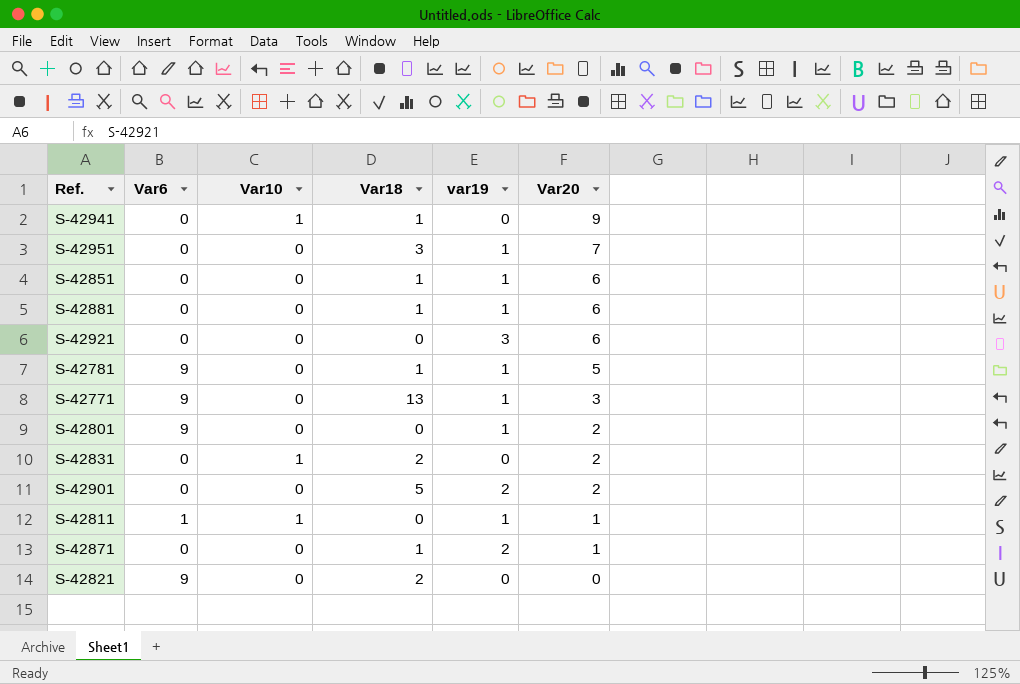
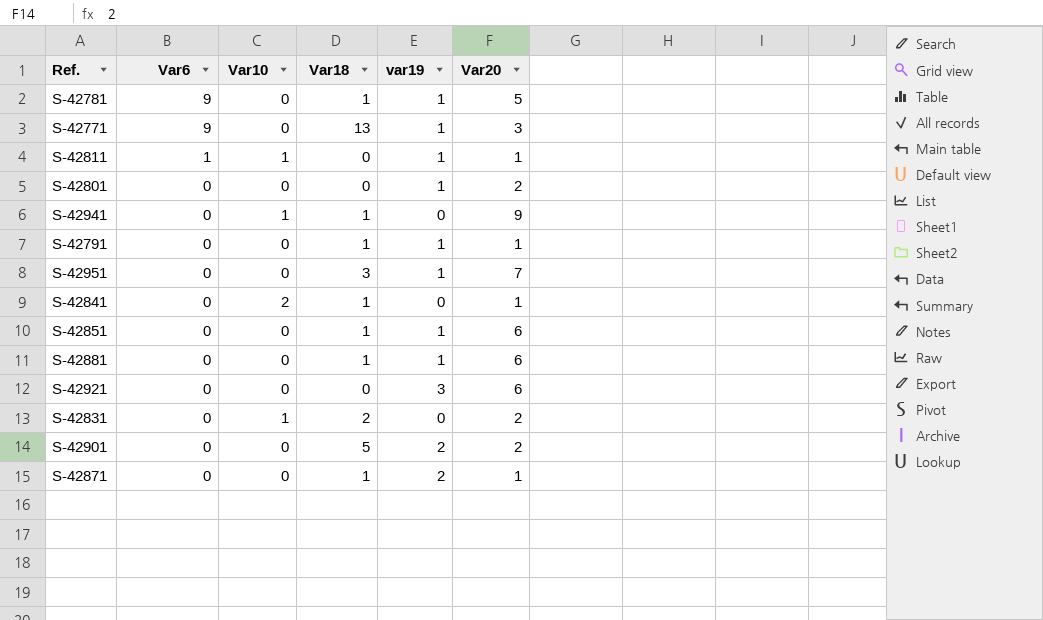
row order: Var20 descending -> Var6 descending
row S-42821: 9 | 0 | 2 | 0 | 0 -> none
S-42801 | Var6: 9 -> 0
row S-42791: none -> 0 | 0 | 1 | 1 | 1
row S-42841: none -> 0 | 2 | 1 | 0 | 1

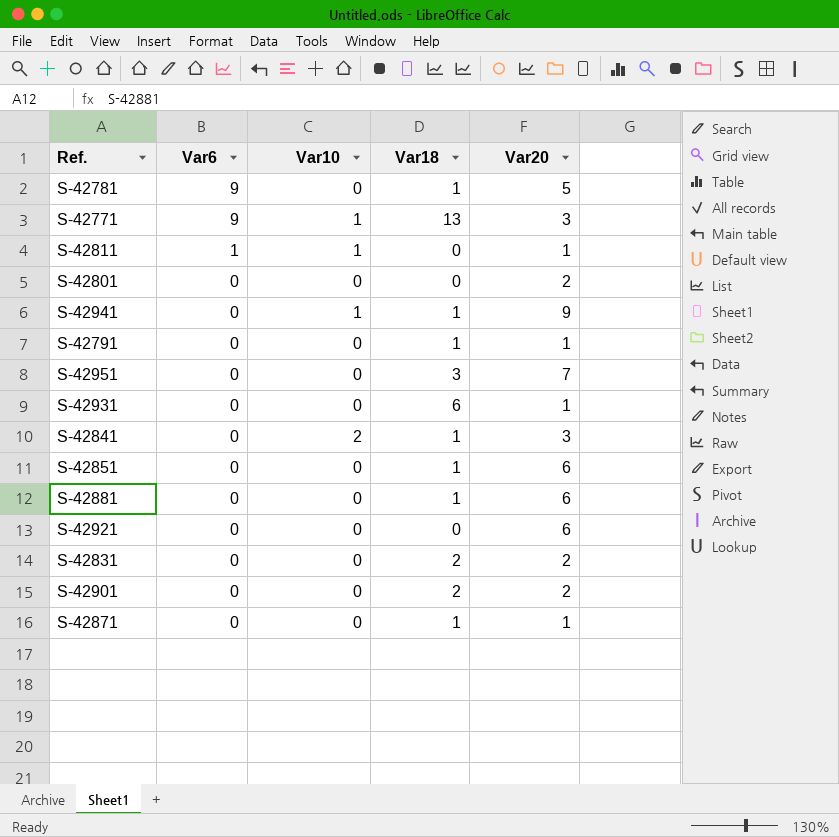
column var19 | position: 5 -> none
S-42771 | Var10: 0 -> 1
row S-42931: none -> 0 | 0 | 6 | 1
S-42841 | Var20: 1 -> 3
S-42831 | Var10: 1 -> 0
S-42901 | Var18: 5 -> 2

